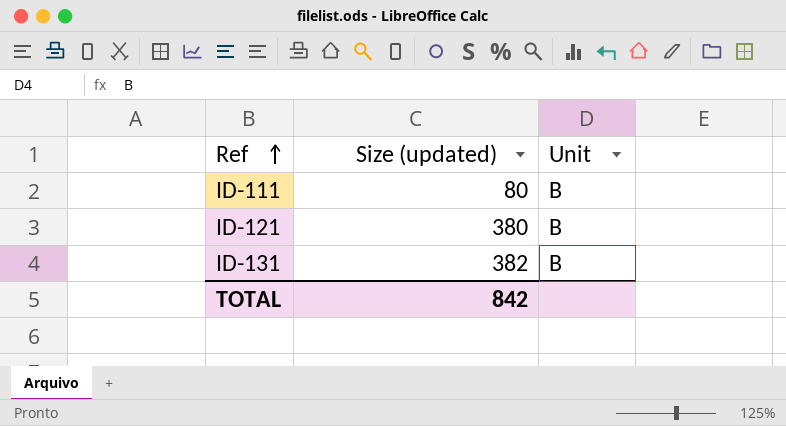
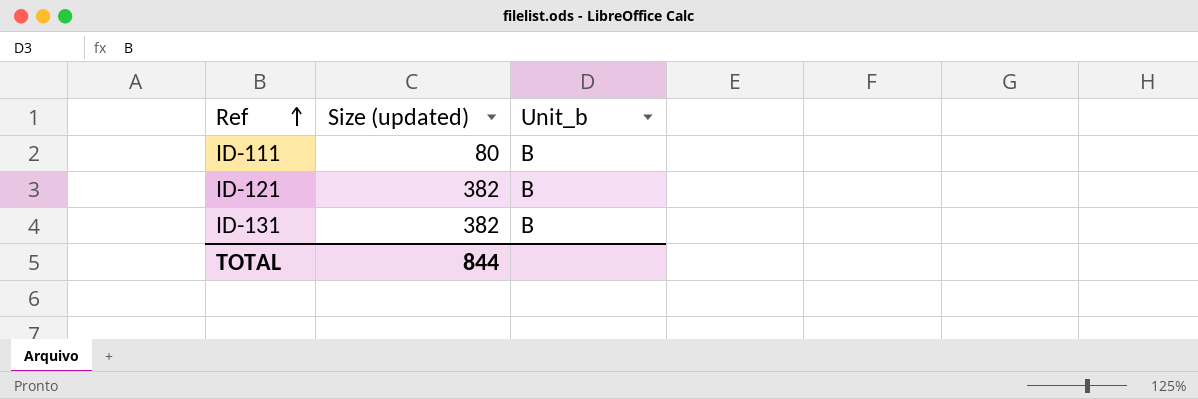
column name: Unit -> Unit_b
ID-121 | Size (updated): 380 -> 382
TOTAL | Size (updated): 842 -> 844

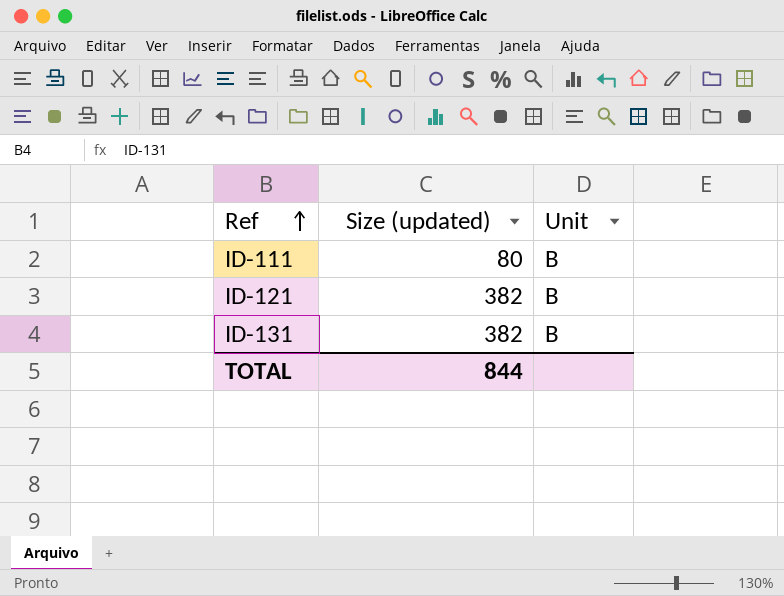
column name: Unit_b -> Unit

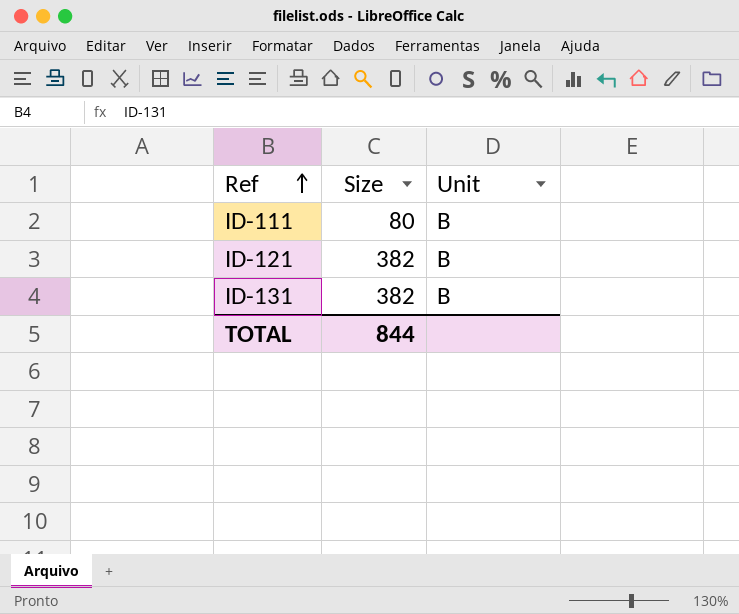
column name: Size (updated) -> Size

